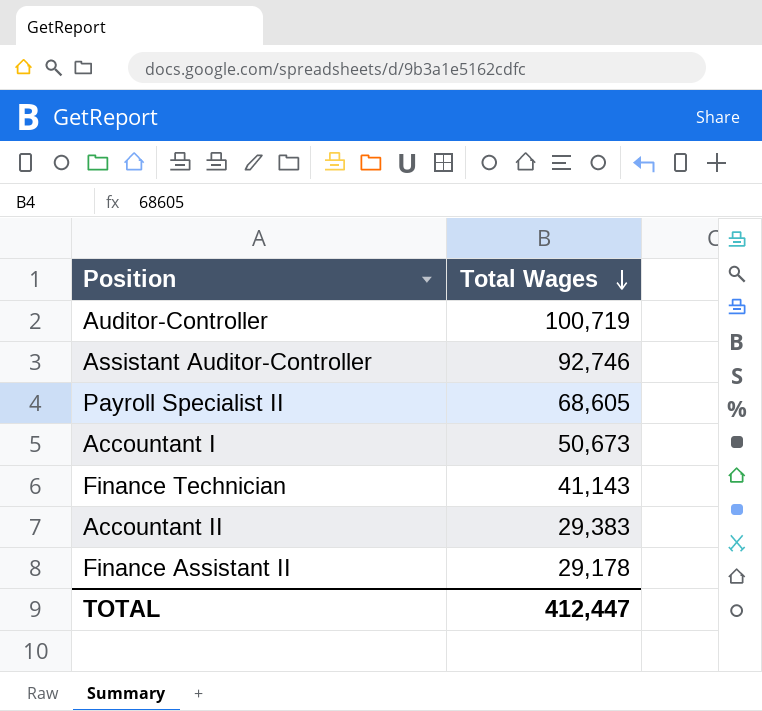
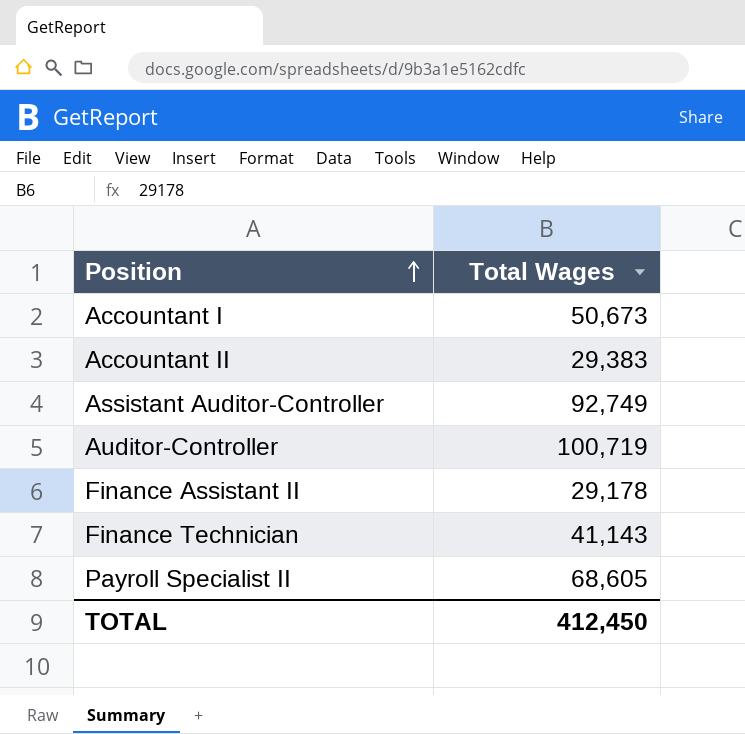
row order: Total Wages descending -> Position ascending
Assistant Auditor-Controller | Total Wages: 92,746 -> 92,749
TOTAL | Total Wages: 412,447 -> 412,450

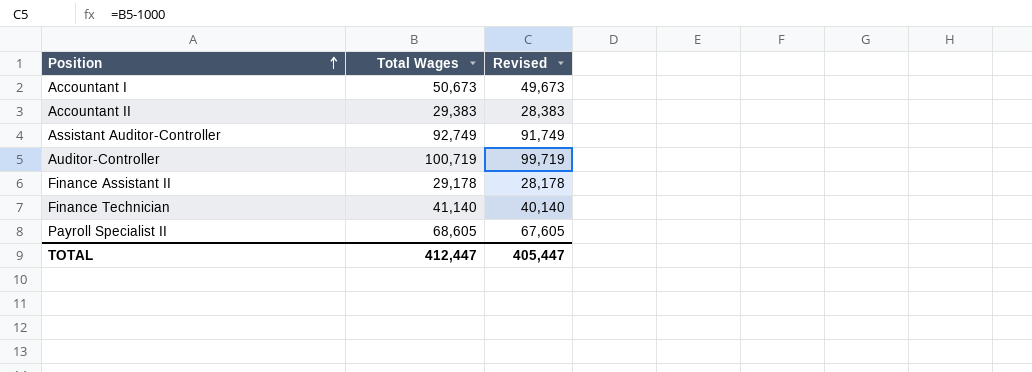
column Revised | formula: none -> [Total Wages] - 1000
Finance Technician | Total Wages: 41,143 -> 41,140
TOTAL | Total Wages: 412,450 -> 412,447

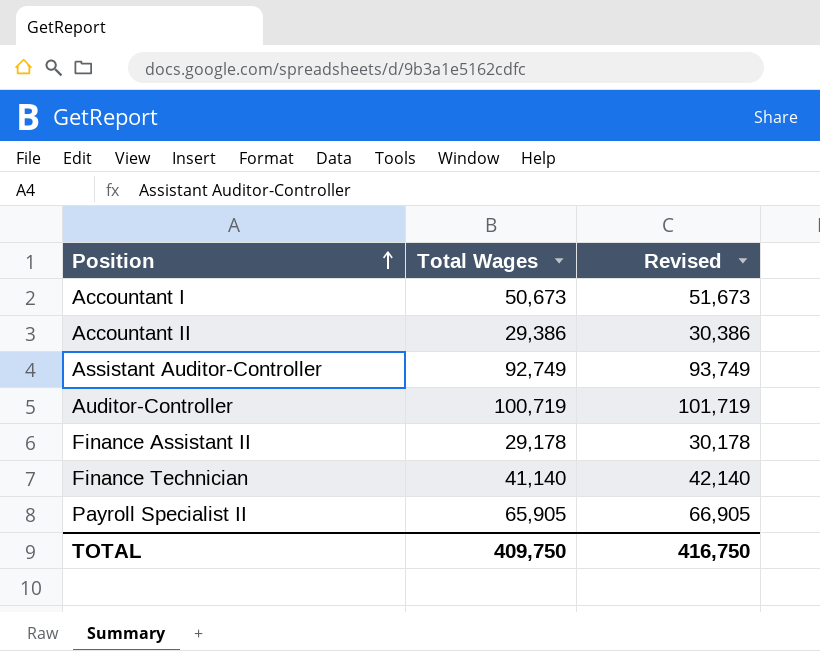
column Revised | formula: [Total Wages] - 1000 -> [Total Wages] + 1000
Accountant II | Total Wages: 29,383 -> 29,386
Payroll Specialist II | Total Wages: 68,605 -> 65,905
TOTAL | Total Wages: 412,447 -> 409,750
TOTAL | Revised: 405,447 -> 416,750

